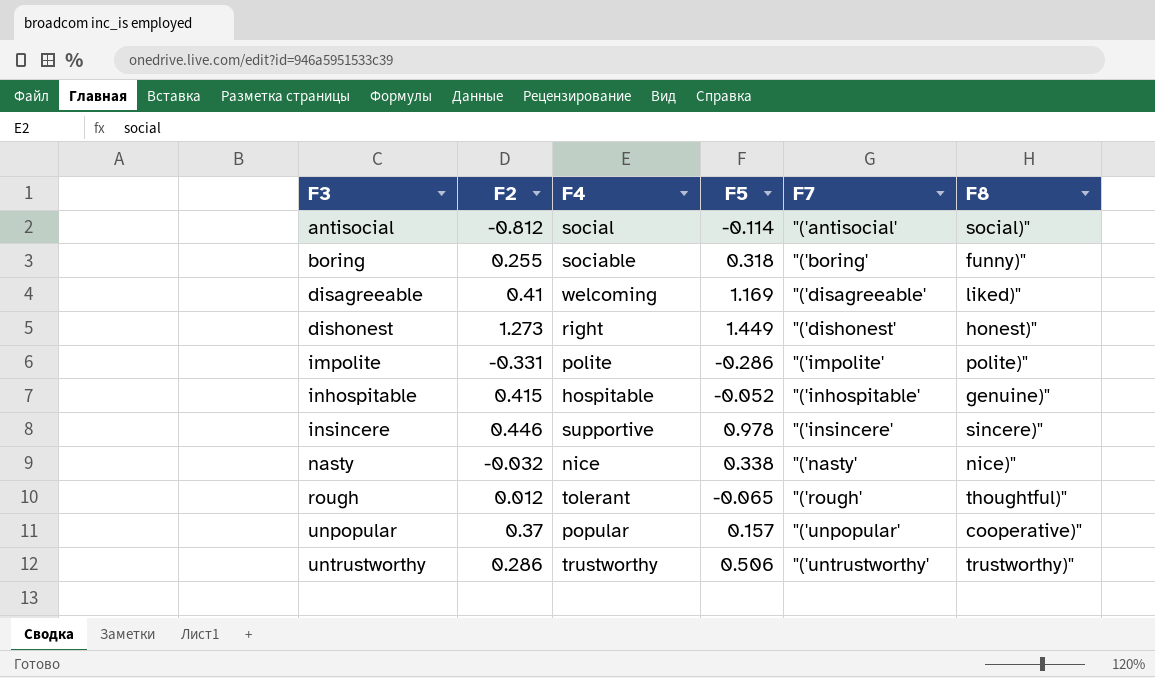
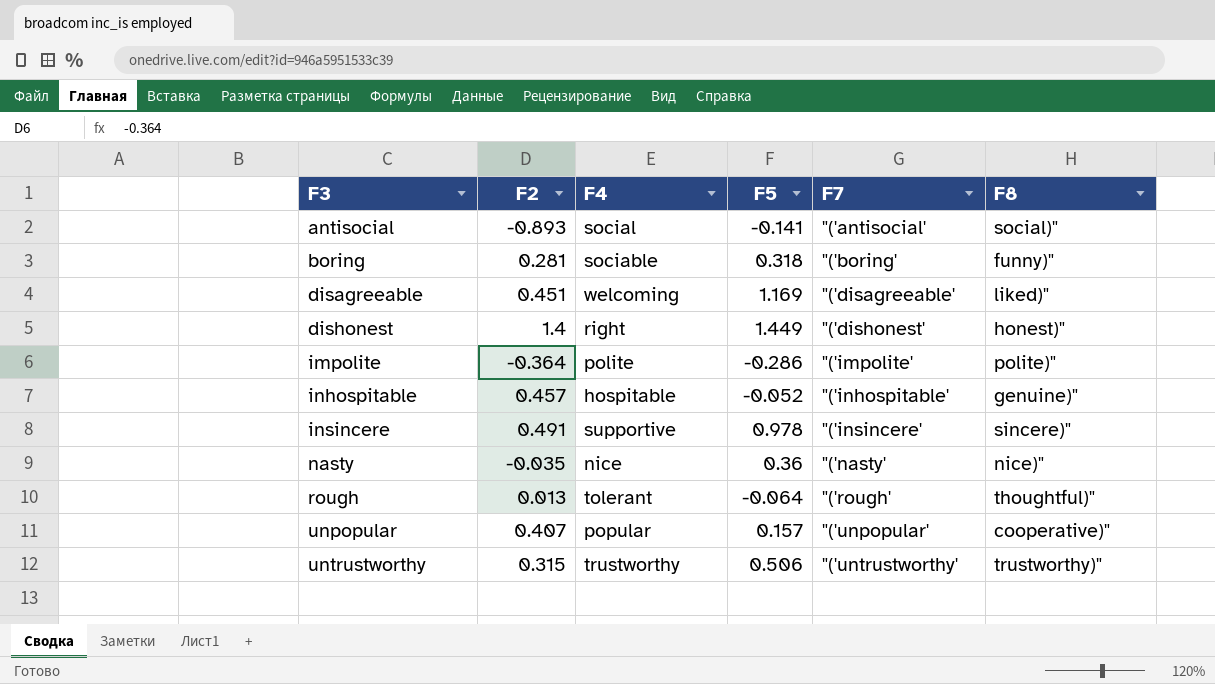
antisocial | F2: -0.812 -> -0.893
antisocial | F5: -0.114 -> -0.141
boring | F2: 0.255 -> 0.281
disagreeable | F2: 0.41 -> 0.451
dishonest | F2: 1.273 -> 1.4
impolite | F2: -0.331 -> -0.364
inhospitable | F2: 0.415 -> 0.457
insincere | F2: 0.446 -> 0.491
nasty | F2: -0.032 -> -0.035
nasty | F5: 0.338 -> 0.36
rough | F2: 0.012 -> 0.013
rough | F5: -0.065 -> -0.064
unpopular | F2: 0.37 -> 0.407
untrustworthy | F2: 0.286 -> 0.315

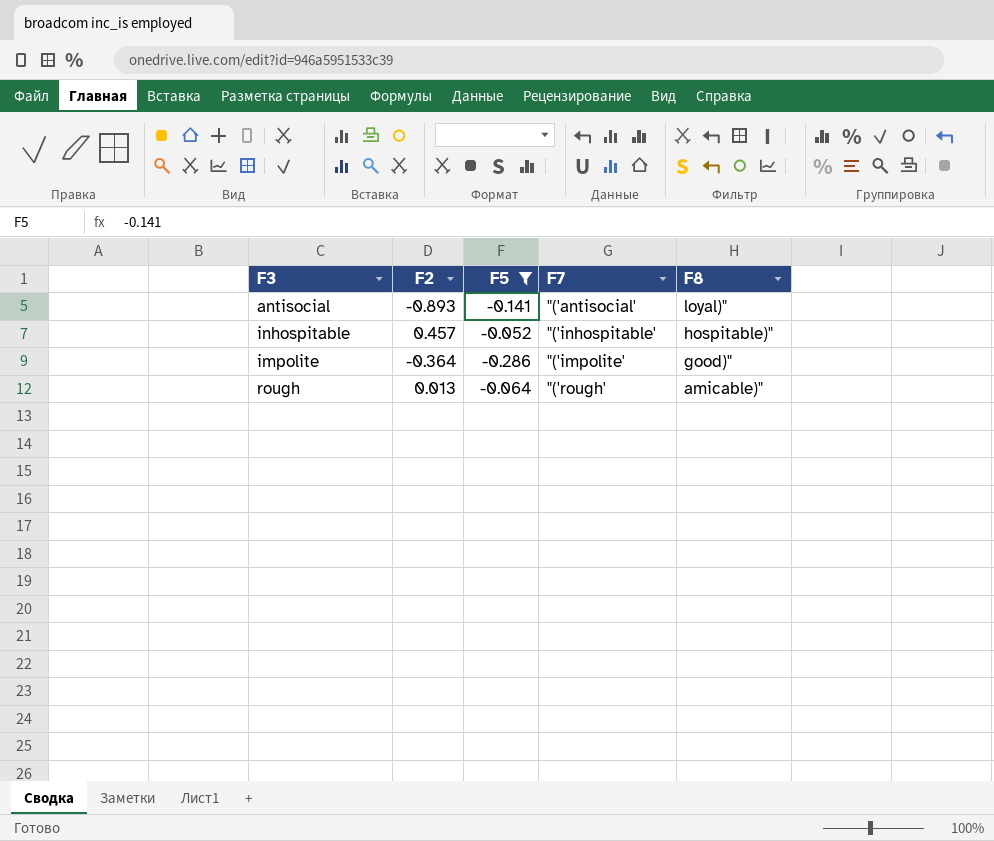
filter: none -> F5 <= -0.052
row order: F3 ascending -> F8 descending
column F4 | position: 3 -> none
antisocial | F8: social)" -> loyal)"
inhospitable | F8: genuine)" -> hospitable)"
impolite | F8: polite)" -> good)"
rough | F8: thoughtful)" -> amicable)"

